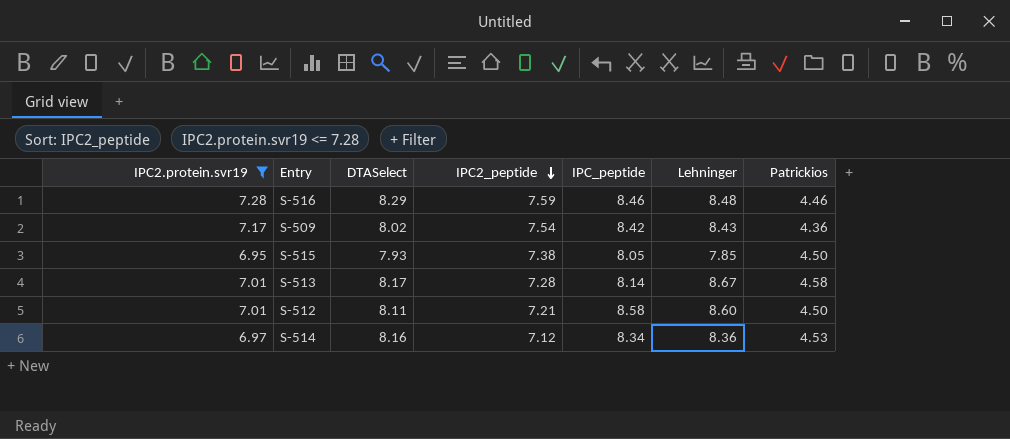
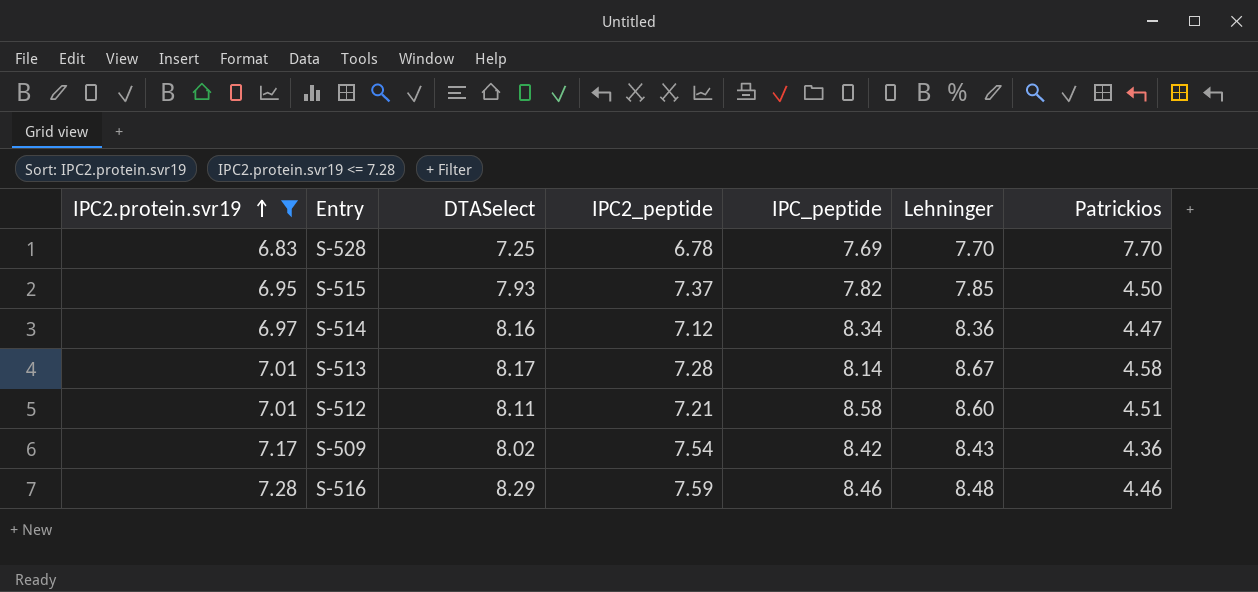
row order: IPC2_peptide descending -> IPC2.protein.svr19 ascending
row S-528: none -> 6.83 | 7.25 | 6.78 | 7.69 | 7.70 | 7.70
S-515 | IPC2_peptide: 7.38 -> 7.37
S-515 | IPC_peptide: 8.05 -> 7.82
S-514 | Patrickios: 4.53 -> 4.47
S-512 | Patrickios: 4.50 -> 4.51

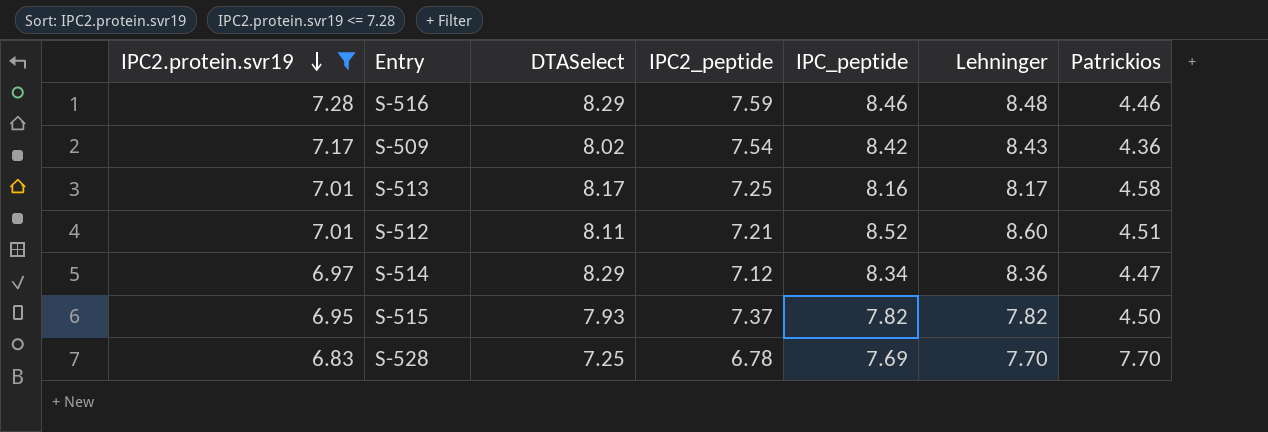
row order: IPC2.protein.svr19 ascending -> IPC2.protein.svr19 descending
S-513 | IPC2_peptide: 7.28 -> 7.25
S-513 | IPC_peptide: 8.14 -> 8.16
S-513 | Lehninger: 8.67 -> 8.17
S-512 | IPC_peptide: 8.58 -> 8.52
S-514 | DTASelect: 8.16 -> 8.29
S-515 | Lehninger: 7.85 -> 7.82

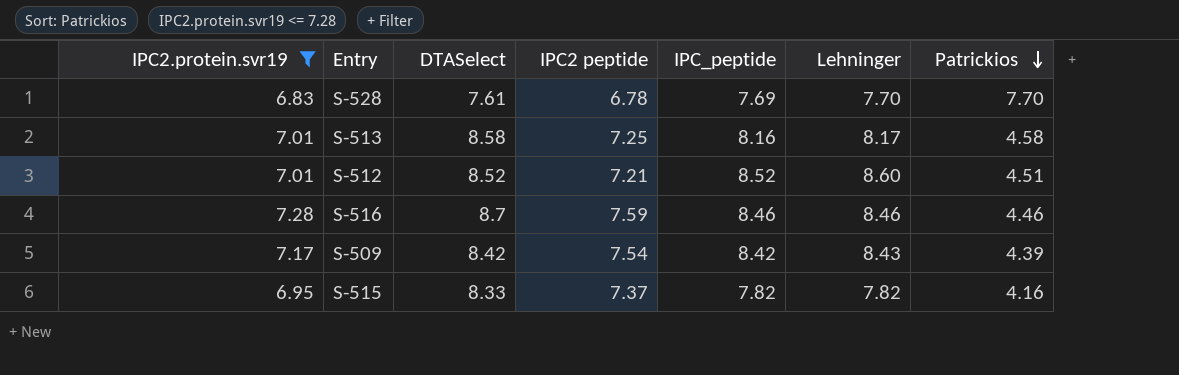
row order: IPC2.protein.svr19 descending -> Patrickios descending
column name: IPC2_peptide -> IPC2 peptide
row S-514: 6.97 | 8.29 | 7.12 | 8.34 | 8.36 | 4.47 -> none
S-528 | DTASelect: 7.25 -> 7.61
S-513 | DTASelect: 8.17 -> 8.58
S-512 | DTASelect: 8.11 -> 8.52
S-516 | DTASelect: 8.29 -> 8.7
S-516 | Lehninger: 8.48 -> 8.46
S-509 | DTASelect: 8.02 -> 8.42
S-509 | Patrickios: 4.36 -> 4.39
S-515 | DTASelect: 7.93 -> 8.33
S-515 | Patrickios: 4.50 -> 4.16

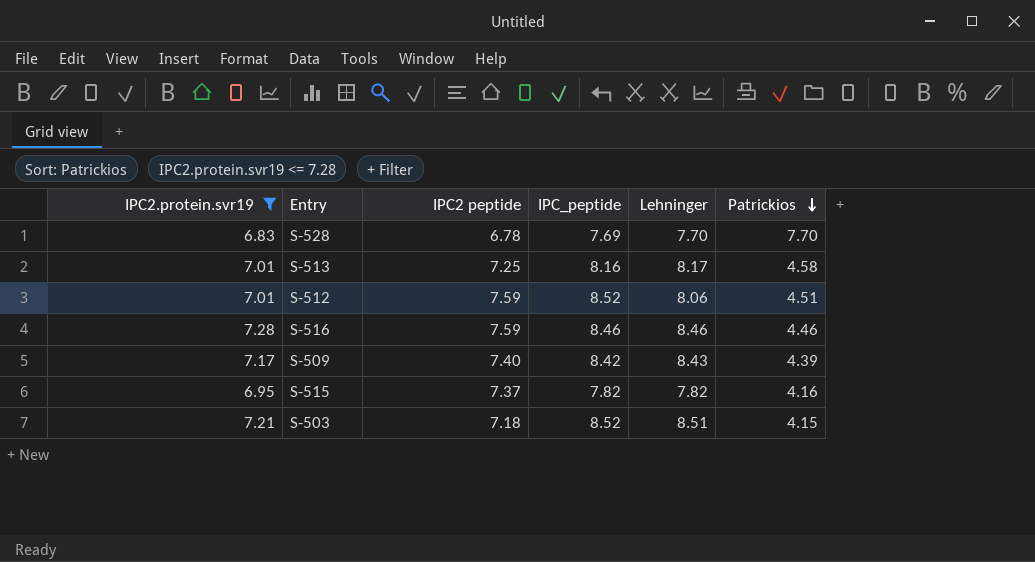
column DTASelect | position: 3 -> none
S-512 | IPC2 peptide: 7.21 -> 7.59
S-512 | Lehninger: 8.60 -> 8.06
S-509 | IPC2 peptide: 7.54 -> 7.40
row S-503: none -> 7.21 | 7.18 | 8.52 | 8.51 | 4.15

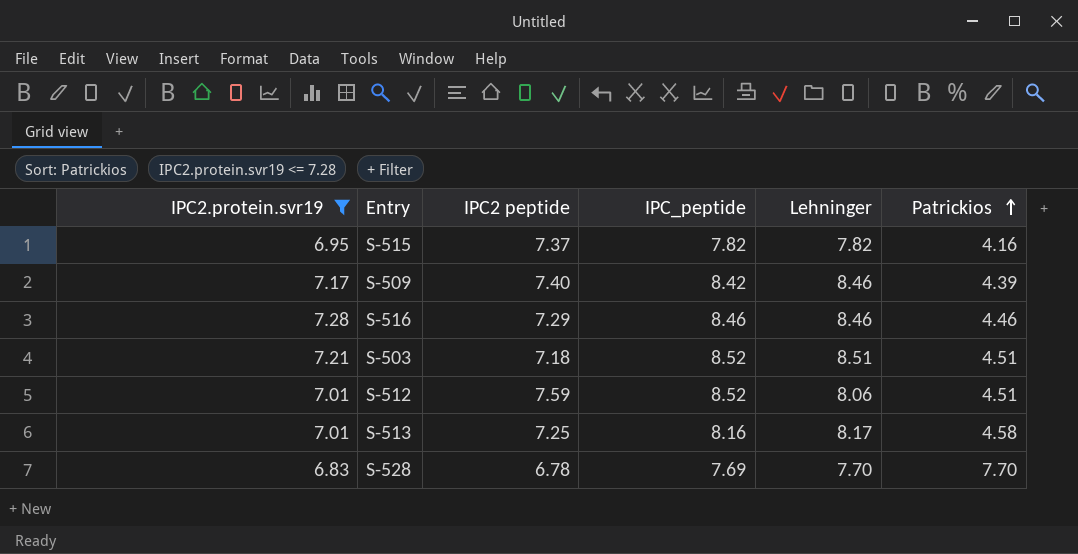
row order: Patrickios descending -> Patrickios ascending
S-509 | Lehninger: 8.43 -> 8.46
S-516 | IPC2 peptide: 7.59 -> 7.29
S-503 | Patrickios: 4.15 -> 4.51

